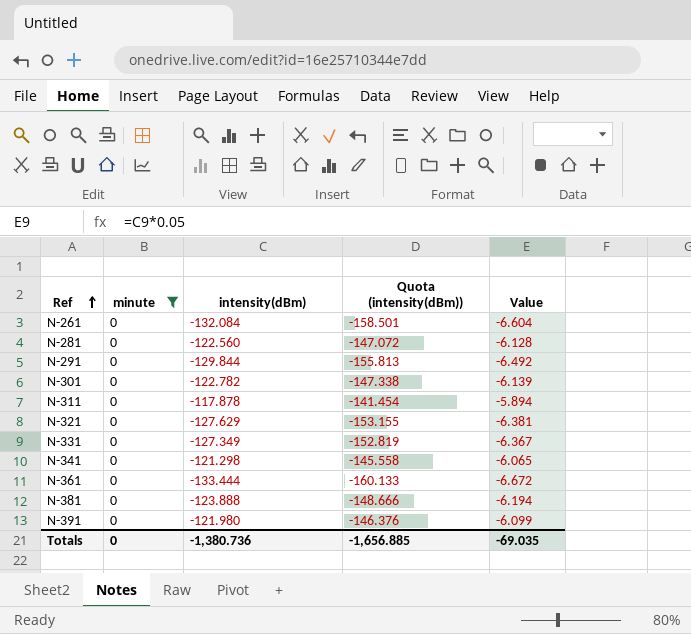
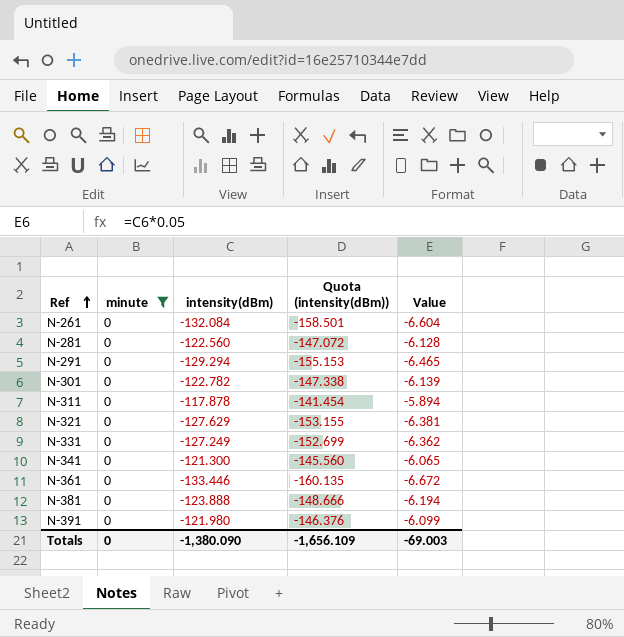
N-291 | intensity(dBm): -129.844 -> -129.294
N-291 | Quota (intensity(dBm)): -155.813 -> -155.153
N-291 | Value: -6.492 -> -6.465
N-331 | intensity(dBm): -127.349 -> -127.249
N-331 | Quota (intensity(dBm)): -152.819 -> -152.699
N-331 | Value: -6.367 -> -6.362
N-341 | intensity(dBm): -121.298 -> -121.300
N-341 | Quota (intensity(dBm)): -145.558 -> -145.560
N-361 | intensity(dBm): -133.444 -> -133.446
N-361 | Quota (intensity(dBm)): -160.133 -> -160.135
Totals | intensity(dBm): -1,380.736 -> -1,380.090
Totals | Quota (intensity(dBm)): -1,656.885 -> -1,656.109
Totals | Value: -69.035 -> -69.003

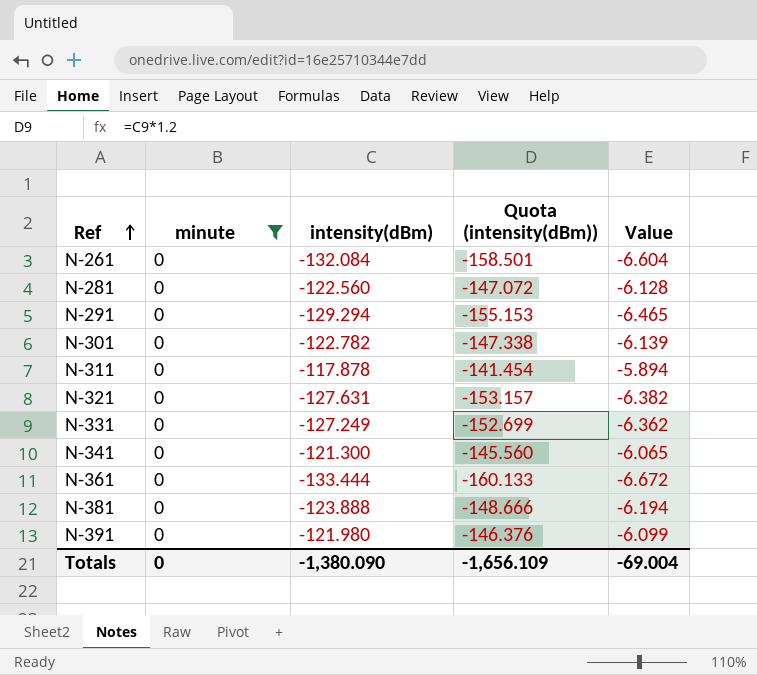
N-321 | intensity(dBm): -127.629 -> -127.631
N-321 | Quota (intensity(dBm)): -153.155 -> -153.157
N-321 | Value: -6.381 -> -6.382
N-361 | intensity(dBm): -133.446 -> -133.444
N-361 | Quota (intensity(dBm)): -160.135 -> -160.133
Totals | Value: -69.003 -> -69.004

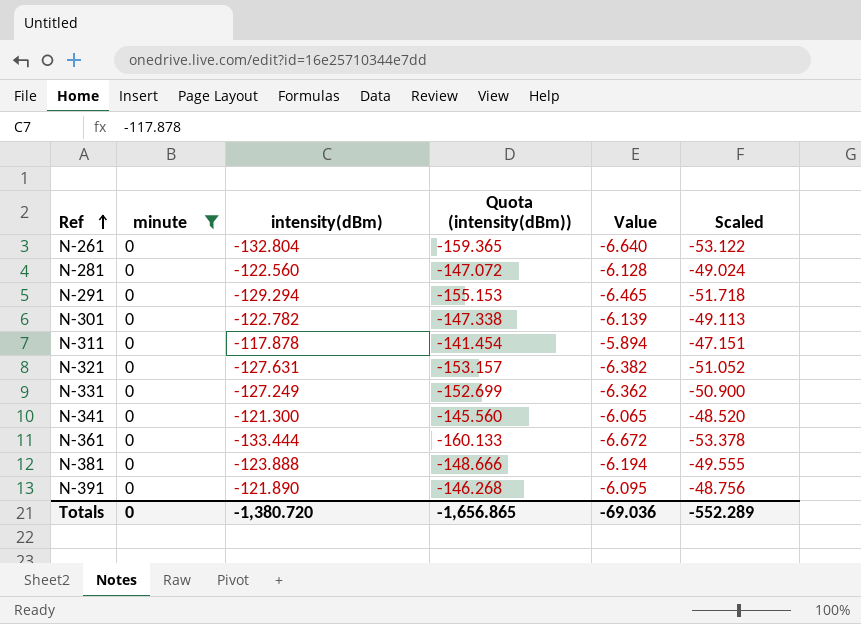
column Scaled | formula: none -> [intensity(dBm)] * 0.4
N-261 | intensity(dBm): -132.084 -> -132.804
N-261 | Quota (intensity(dBm)): -158.501 -> -159.365
N-261 | Value: -6.604 -> -6.640
N-391 | intensity(dBm): -121.980 -> -121.890
N-391 | Quota (intensity(dBm)): -146.376 -> -146.268
N-391 | Value: -6.099 -> -6.095
Totals | intensity(dBm): -1,380.090 -> -1,380.720
Totals | Quota (intensity(dBm)): -1,656.109 -> -1,656.865
Totals | Value: -69.004 -> -69.036

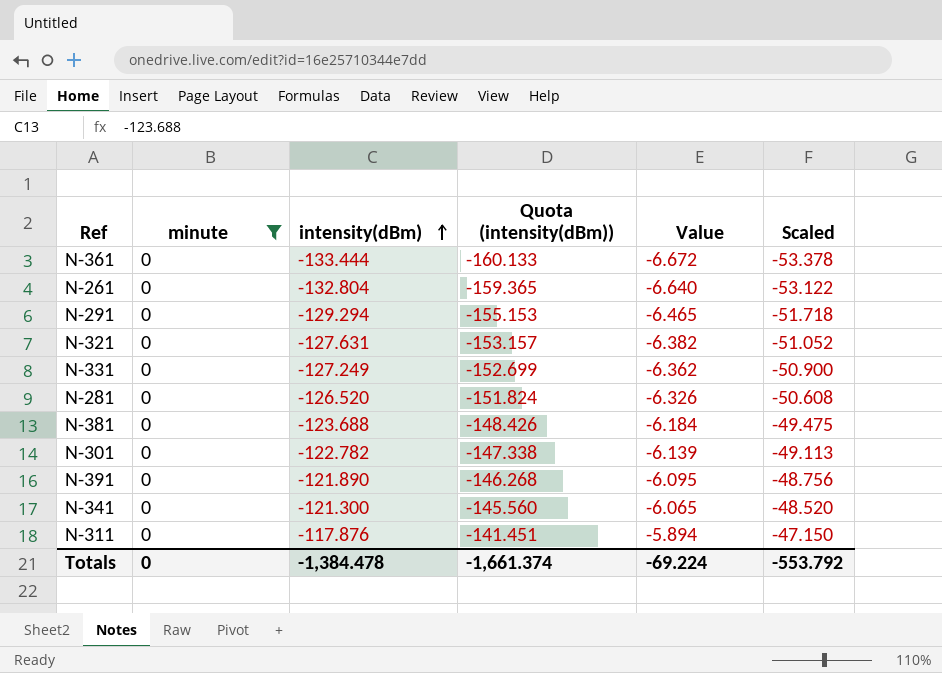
row order: Ref ascending -> intensity(dBm) ascending
N-281 | intensity(dBm): -122.560 -> -126.520
N-281 | Quota (intensity(dBm)): -147.072 -> -151.824
N-281 | Value: -6.128 -> -6.326
N-281 | Scaled: -49.024 -> -50.608
N-381 | intensity(dBm): -123.888 -> -123.688
N-381 | Quota (intensity(dBm)): -148.666 -> -148.426
N-381 | Value: -6.194 -> -6.184
N-381 | Scaled: -49.555 -> -49.475
N-311 | intensity(dBm): -117.878 -> -117.876
N-311 | Quota (intensity(dBm)): -141.454 -> -141.451
N-311 | Scaled: -47.151 -> -47.150
Totals | intensity(dBm): -1,380.720 -> -1,384.478
Totals | Quota (intensity(dBm)): -1,656.865 -> -1,661.374
Totals | Value: -69.036 -> -69.224
Totals | Scaled: -552.289 -> -553.792

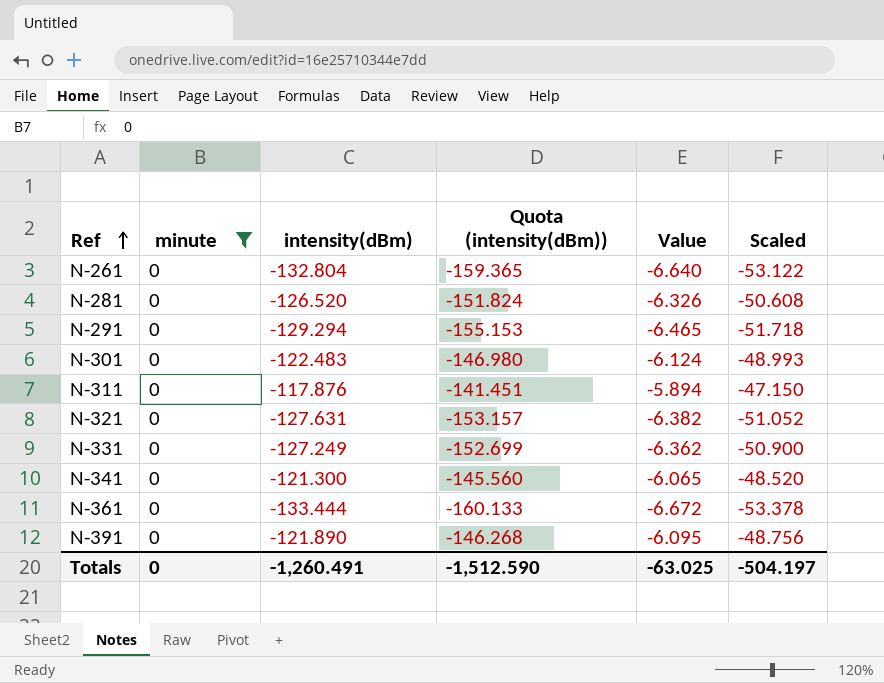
row order: intensity(dBm) ascending -> Ref ascending
row N-381: 0 | -123.688 | -148.426 | -6.184 | -49.475 -> none
N-301 | intensity(dBm): -122.782 -> -122.483
N-301 | Quota (intensity(dBm)): -147.338 -> -146.980
N-301 | Value: -6.139 -> -6.124
N-301 | Scaled: -49.113 -> -48.993
Totals | intensity(dBm): -1,384.478 -> -1,260.491
Totals | Quota (intensity(dBm)): -1,661.374 -> -1,512.590
Totals | Value: -69.224 -> -63.025
Totals | Scaled: -553.792 -> -504.197

